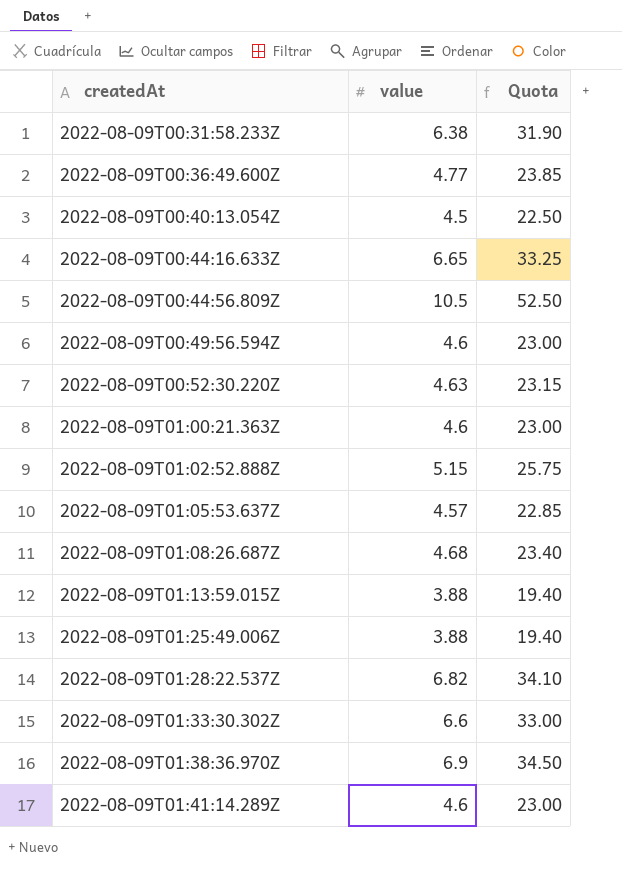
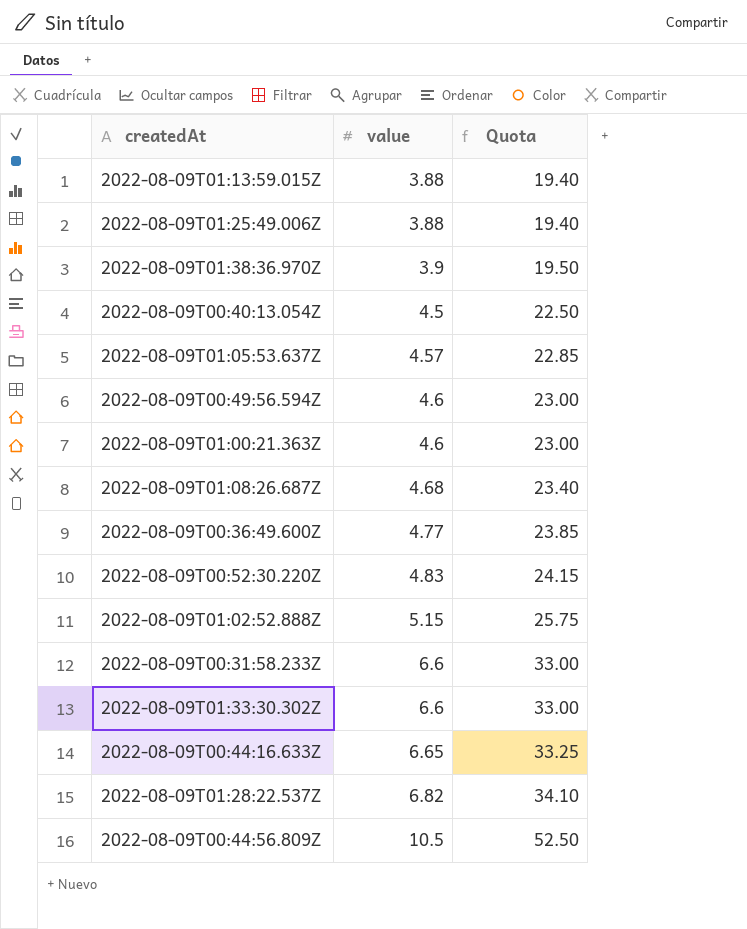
row order: createdAt ascending -> value ascending
row 2022-08-09T01:41:14.289Z: 4.6 | 23.00 -> none
2022-08-09T01:38:36.970Z | value: 6.9 -> 3.9
2022-08-09T01:38:36.970Z | Quota: 34.50 -> 19.50
2022-08-09T00:52:30.220Z | value: 4.63 -> 4.83
2022-08-09T00:52:30.220Z | Quota: 23.15 -> 24.15
2022-08-09T00:31:58.233Z | value: 6.38 -> 6.6
2022-08-09T00:31:58.233Z | Quota: 31.90 -> 33.00

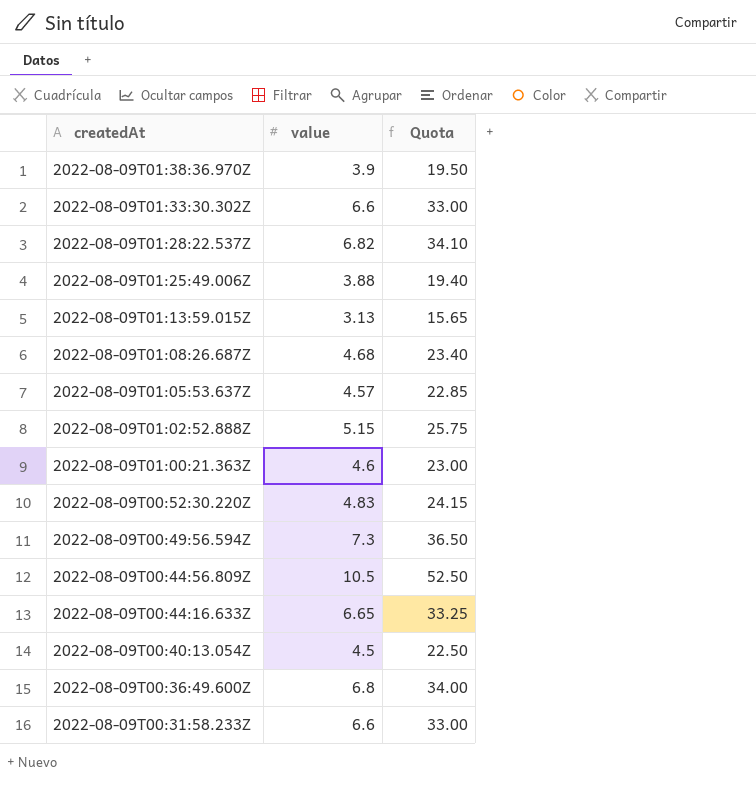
row order: value ascending -> createdAt descending
2022-08-09T01:13:59.015Z | value: 3.88 -> 3.13
2022-08-09T01:13:59.015Z | Quota: 19.40 -> 15.65
2022-08-09T00:49:56.594Z | value: 4.6 -> 7.3
2022-08-09T00:49:56.594Z | Quota: 23.00 -> 36.50
2022-08-09T00:36:49.600Z | value: 4.77 -> 6.8
2022-08-09T00:36:49.600Z | Quota: 23.85 -> 34.00

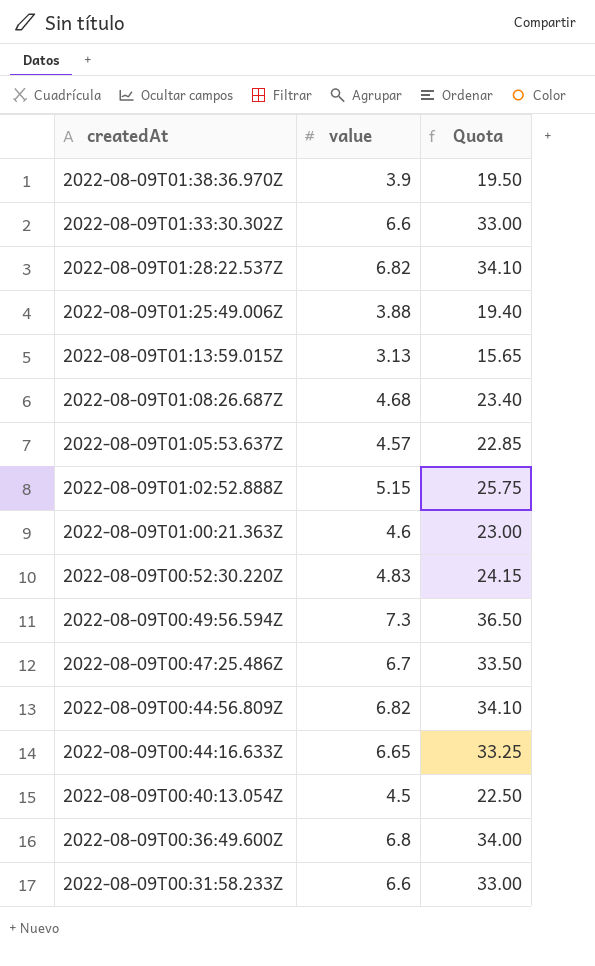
row 2022-08-09T00:47:25.486Z: none -> 6.7 | 33.50
2022-08-09T00:44:56.809Z | value: 10.5 -> 6.82
2022-08-09T00:44:56.809Z | Quota: 52.50 -> 34.10

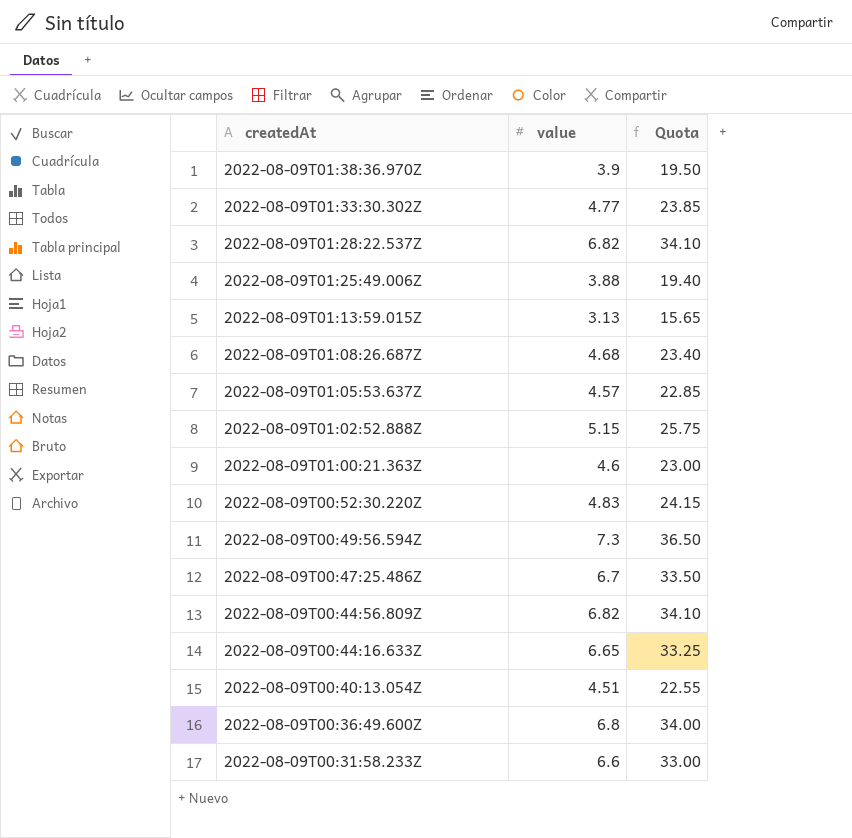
2022-08-09T01:33:30.302Z | value: 6.6 -> 4.77
2022-08-09T01:33:30.302Z | Quota: 33.00 -> 23.85
2022-08-09T00:40:13.054Z | value: 4.5 -> 4.51
2022-08-09T00:40:13.054Z | Quota: 22.50 -> 22.55

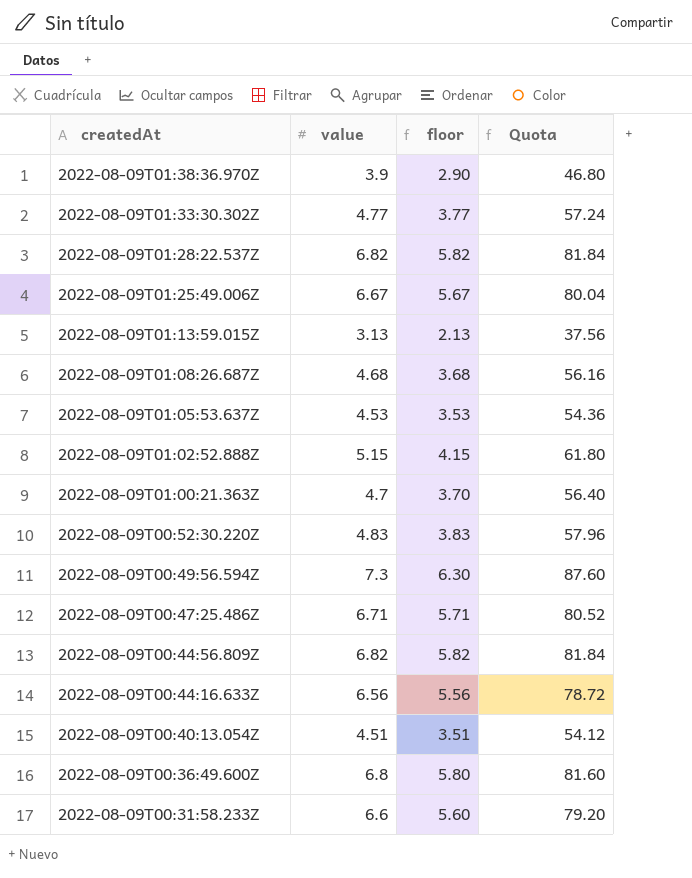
column floor | formula: none -> [value] - 1
column Quota | formula: [value] * 5 -> [value] * 12
2022-08-09T01:25:49.006Z | value: 3.88 -> 6.67
2022-08-09T01:05:53.637Z | value: 4.57 -> 4.53
2022-08-09T01:00:21.363Z | value: 4.6 -> 4.7
2022-08-09T00:47:25.486Z | value: 6.7 -> 6.71
2022-08-09T00:44:16.633Z | value: 6.65 -> 6.56

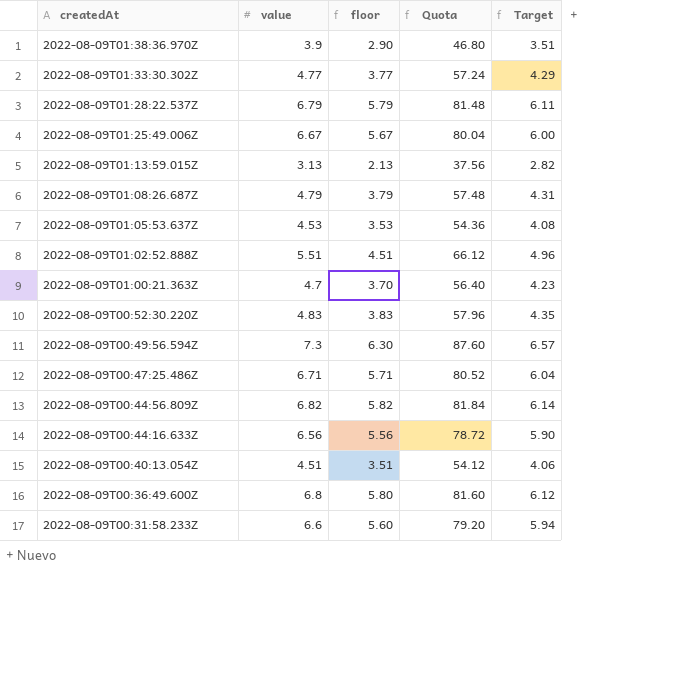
column Target | formula: none -> [value] * 0.9
2022-08-09T01:28:22.537Z | value: 6.82 -> 6.79
2022-08-09T01:28:22.537Z | floor: 5.82 -> 5.79
2022-08-09T01:28:22.537Z | Quota: 81.84 -> 81.48
2022-08-09T01:08:26.687Z | value: 4.68 -> 4.79
2022-08-09T01:08:26.687Z | floor: 3.68 -> 3.79
2022-08-09T01:08:26.687Z | Quota: 56.16 -> 57.48
2022-08-09T01:02:52.888Z | value: 5.15 -> 5.51
2022-08-09T01:02:52.888Z | floor: 4.15 -> 4.51
2022-08-09T01:02:52.888Z | Quota: 61.80 -> 66.12

